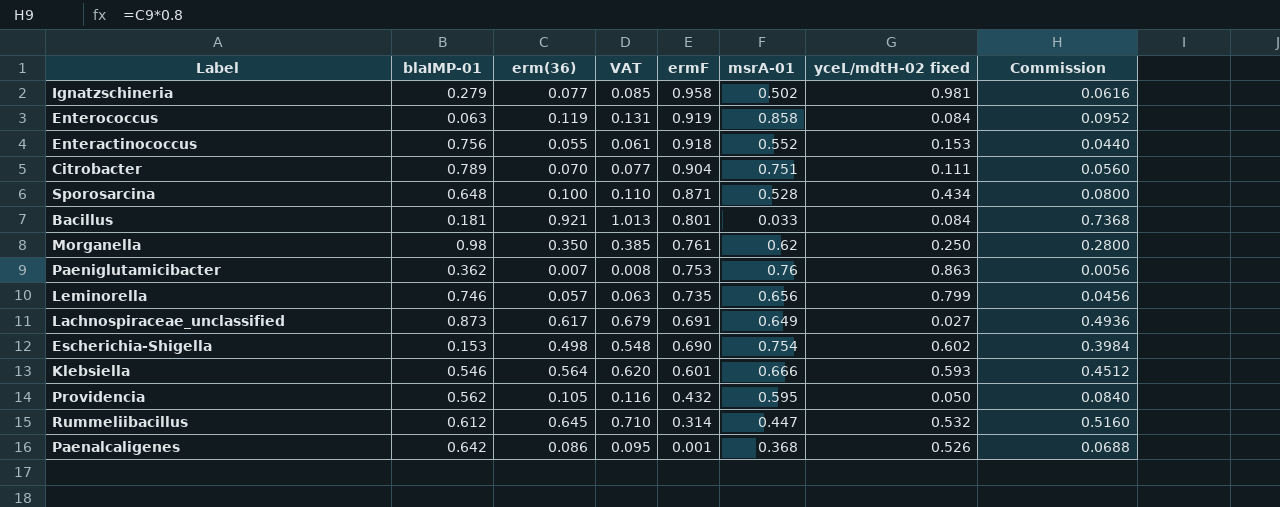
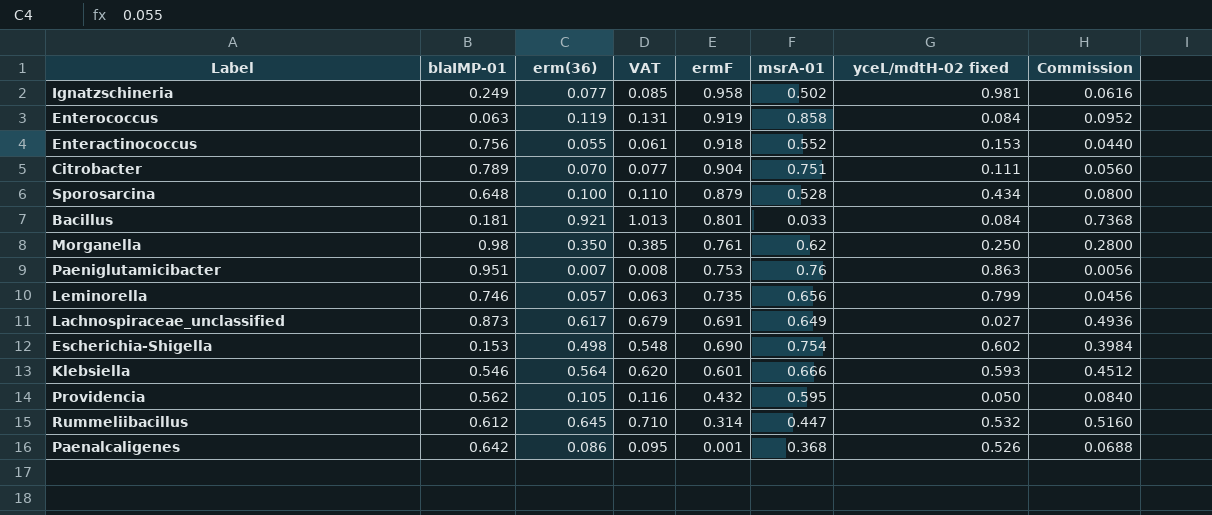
Ignatzschineria | blaIMP-01: 0.279 -> 0.249
Sporosarcina | ermF: 0.871 -> 0.879
Paeniglutamicibacter | blaIMP-01: 0.362 -> 0.951

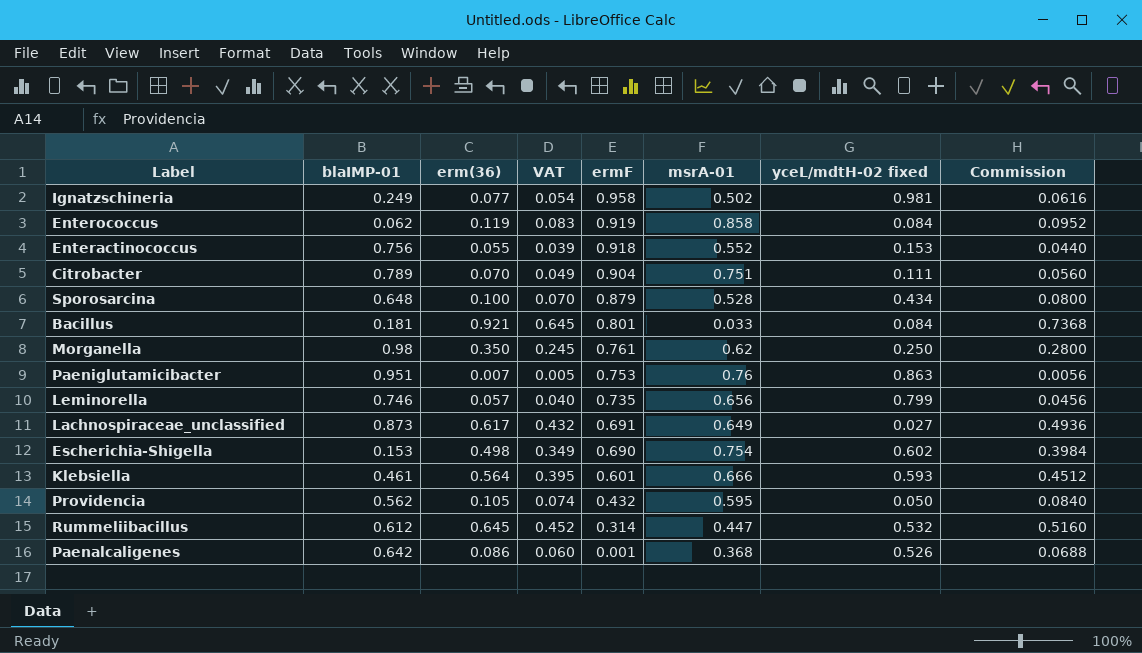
column VAT | formula: [erm(36)] * 1.1 -> [erm(36)] * 0.7
Enterococcus | blaIMP-01: 0.063 -> 0.062
Klebsiella | blaIMP-01: 0.546 -> 0.461

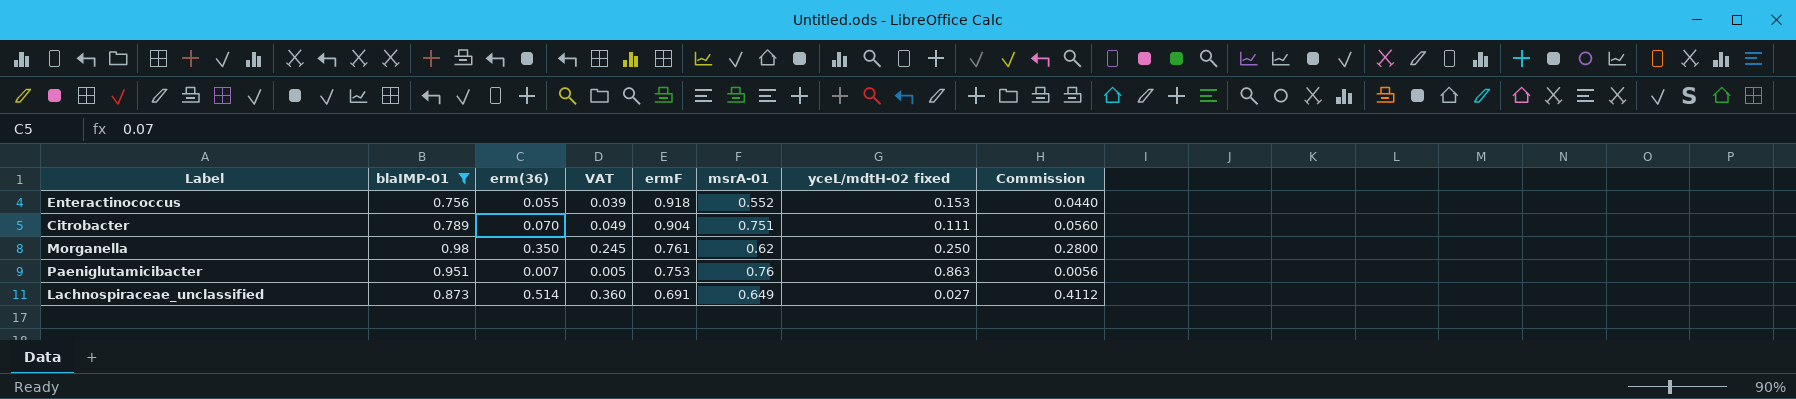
filter: none -> blaIMP-01 >= 0.756
Lachnospiraceae_unclassified | erm(36): 0.617 -> 0.514
Lachnospiraceae_unclassified | VAT: 0.432 -> 0.360
Lachnospiraceae_unclassified | Commission: 0.4936 -> 0.4112

